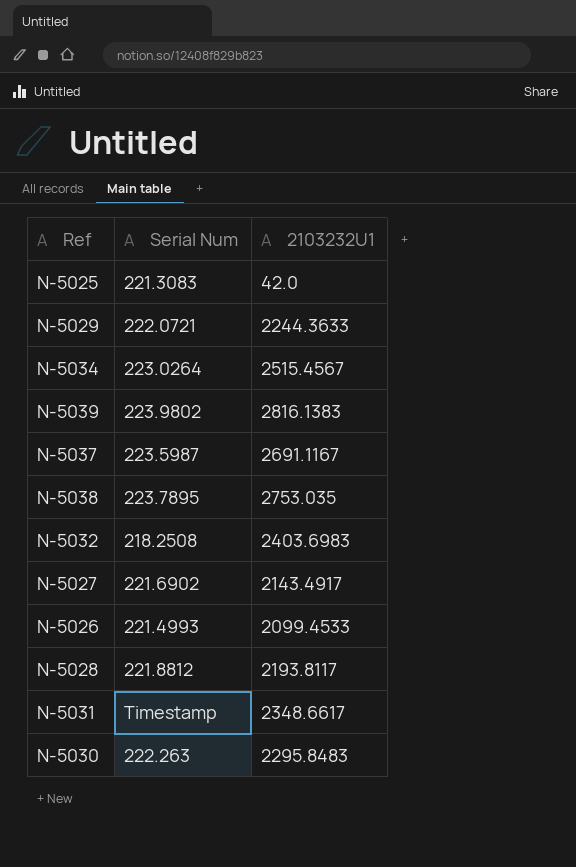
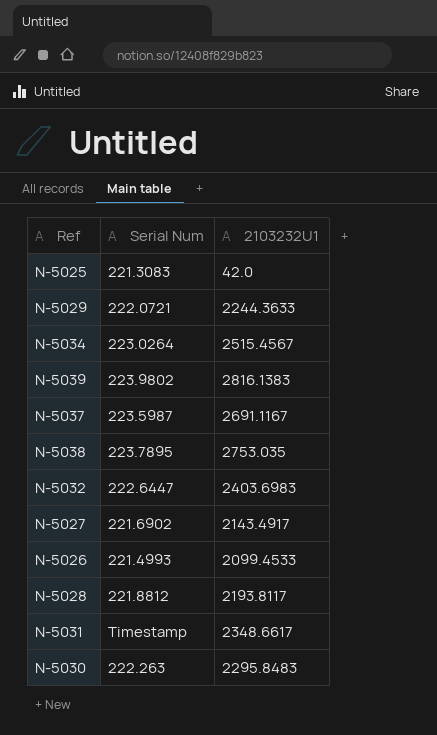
N-5032 | Serial Num: 218.2508 -> 222.6447

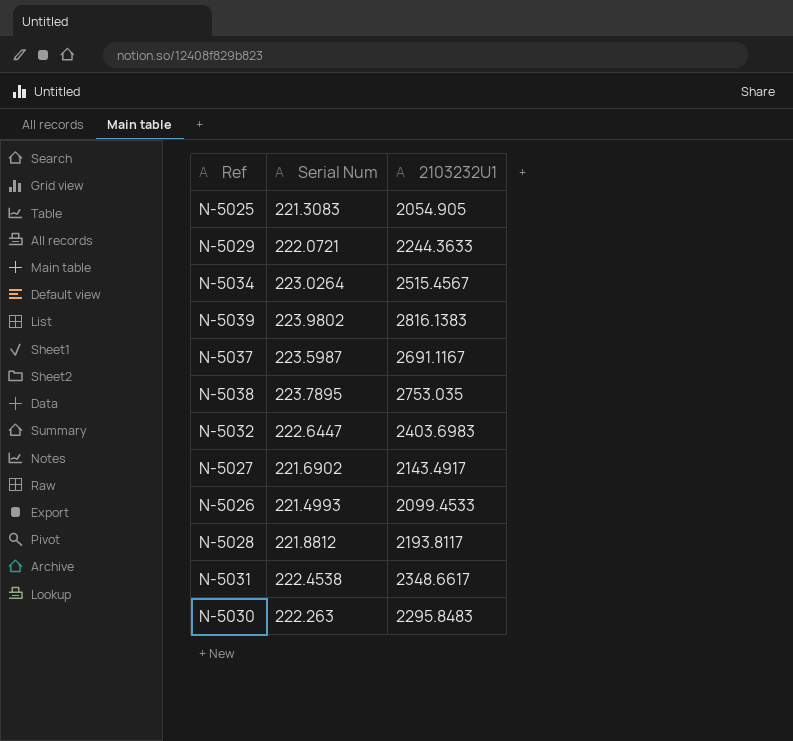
N-5025 | 2103232U1: 42.0 -> 2054.905
N-5031 | Serial Num: Timestamp -> 222.4538

